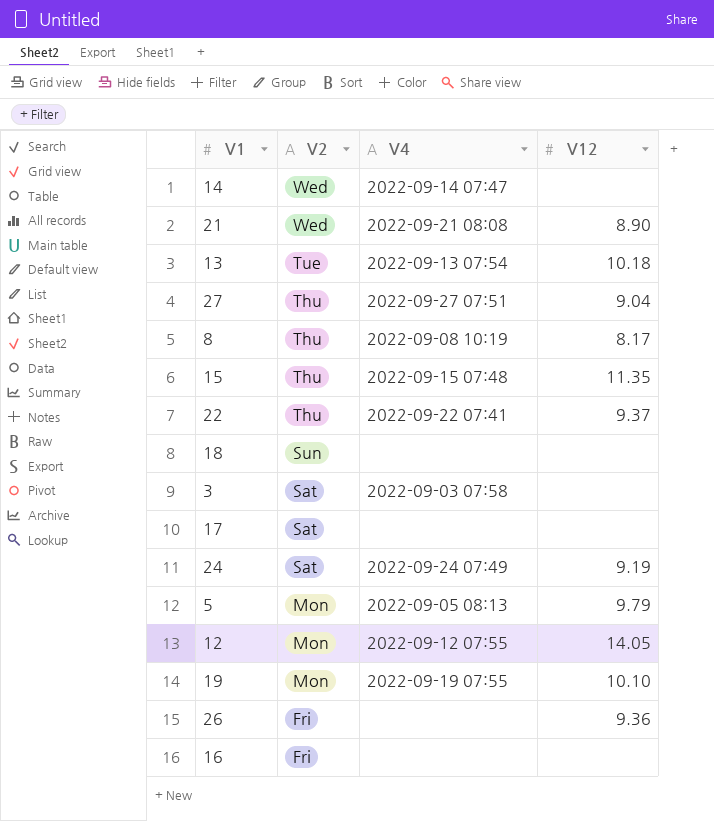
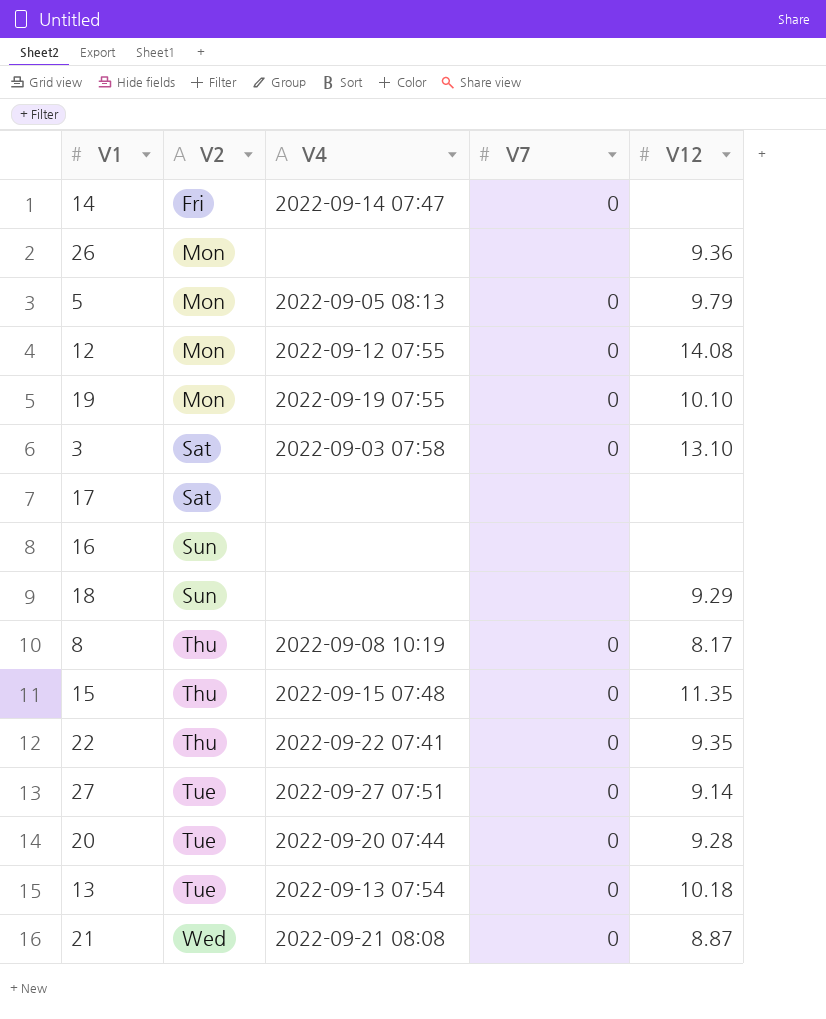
row order: V2 descending -> V2 ascending
column V7 | position: none -> 4
row 24: Sat | 2022-09-24 07:49 | 9.19 -> none
14 | V2: Wed -> Fri
26 | V2: Fri -> Mon
12 | V12: 14.05 -> 14.08
3 | V12: none -> 13.10
16 | V2: Fri -> Sun
18 | V12: none -> 9.29
22 | V12: 9.37 -> 9.35
27 | V2: Thu -> Tue
27 | V12: 9.04 -> 9.14
row 20: none -> Tue | 2022-09-20 07:44 | 0 | 9.28
21 | V12: 8.90 -> 8.87

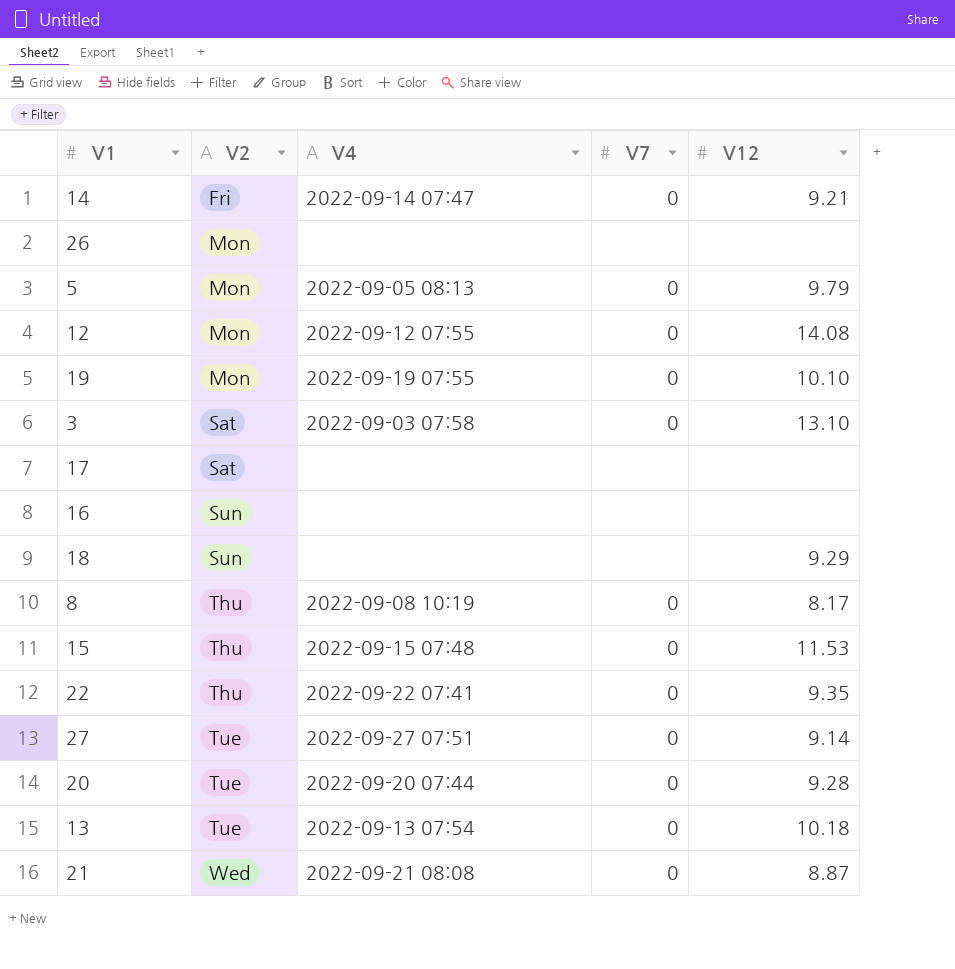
14 | V12: none -> 9.21
26 | V12: 9.36 -> none
15 | V12: 11.35 -> 11.53

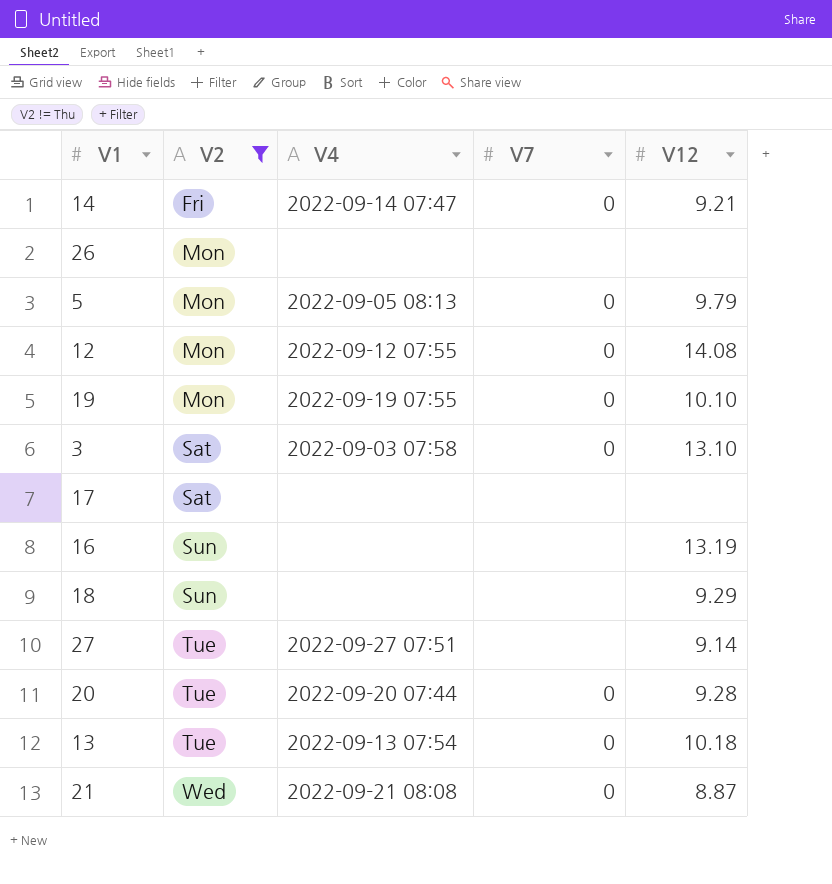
filter: none -> V2 != Thu
16 | V12: none -> 13.19
27 | V7: 0 -> none

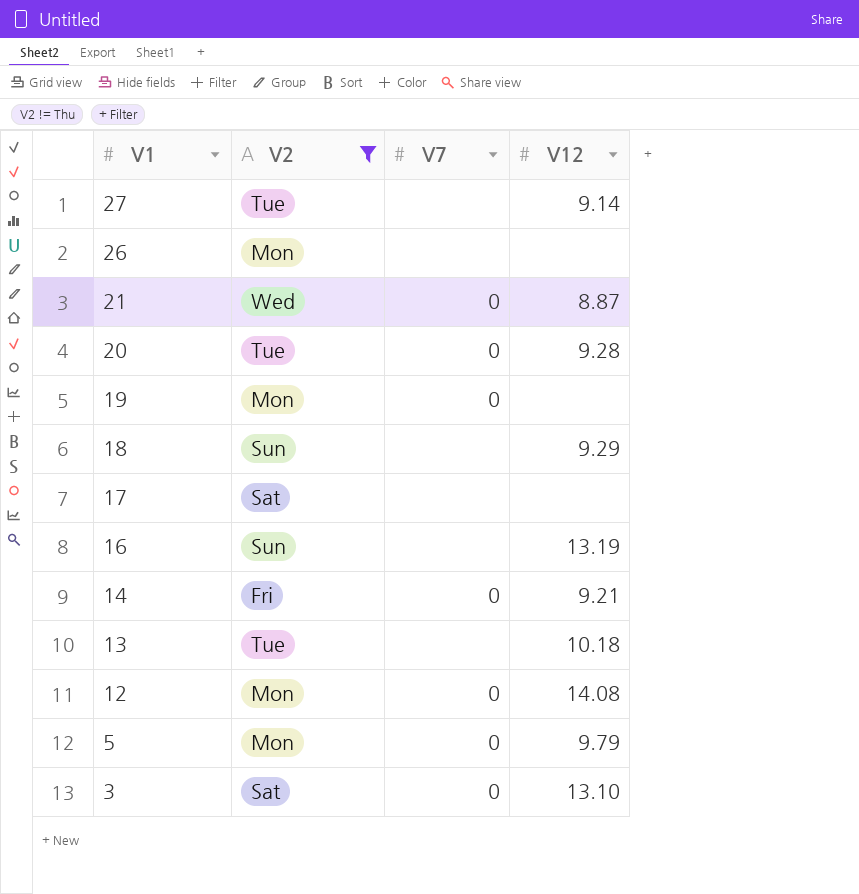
row order: V2 ascending -> V1 descending
column V4 | position: 3 -> none
19 | V12: 10.10 -> none
13 | V7: 0 -> none

